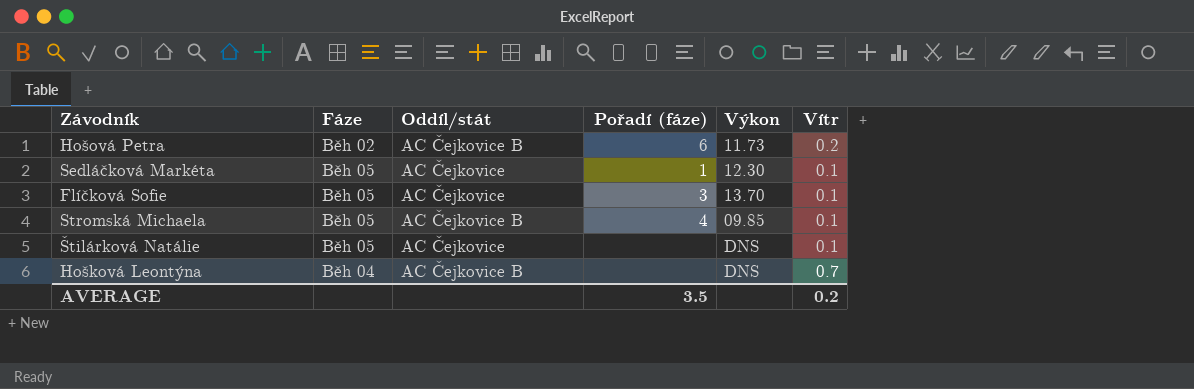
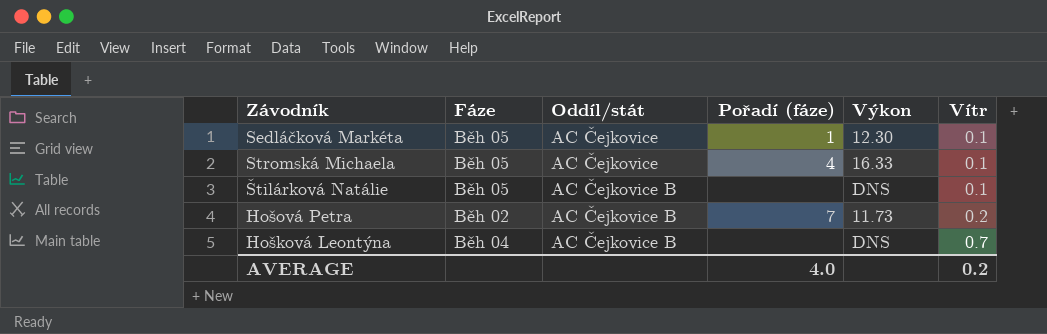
row order: none -> Oddíl/stát ascending
row Flíčková Sofie: Běh 05 | AC Čejkovice | 3 | 13.70 | 0.1 -> none
Stromská Michaela | Oddíl/stát: AC Čejkovice B -> AC Čejkovice
Stromská Michaela | Výkon: 09.85 -> 16.33
Štilárková Natálie | Oddíl/stát: AC Čejkovice -> AC Čejkovice B
Hošová Petra | Pořadí (fáze): 6 -> 7
AVERAGE | Pořadí (fáze): 3.5 -> 4.0

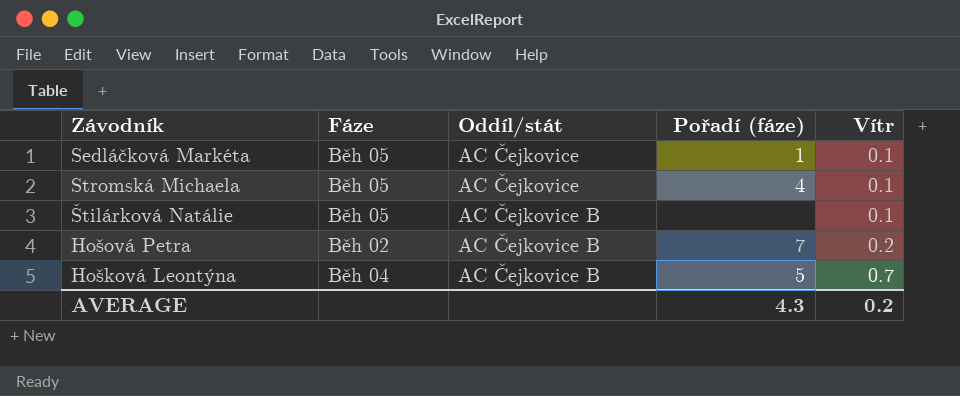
column Výkon | position: 5 -> none
Hošková Leontýna | Pořadí (fáze): none -> 5
AVERAGE | Pořadí (fáze): 4.0 -> 4.3

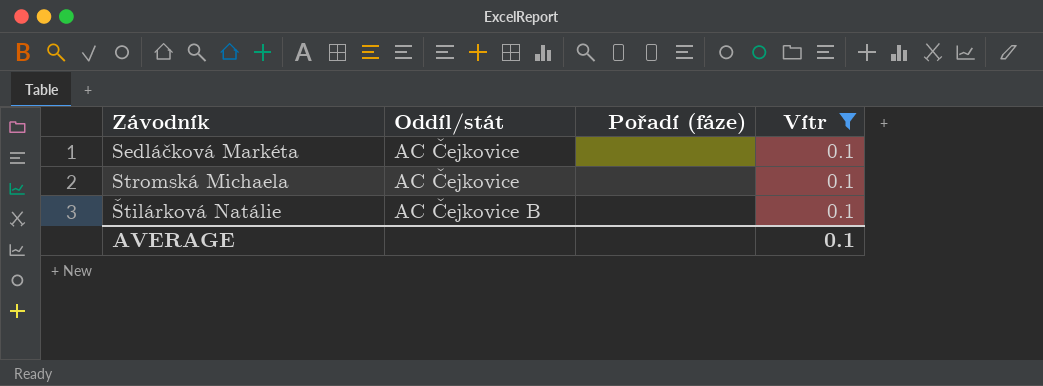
filter: none -> Vítr = 0.1
column Fáze | position: 2 -> none
Sedláčková Markéta | Pořadí (fáze): 1 -> none
Stromská Michaela | Pořadí (fáze): 4 -> none
AVERAGE | Pořadí (fáze): 4.3 -> none
AVERAGE | Vítr: 0.2 -> 0.1

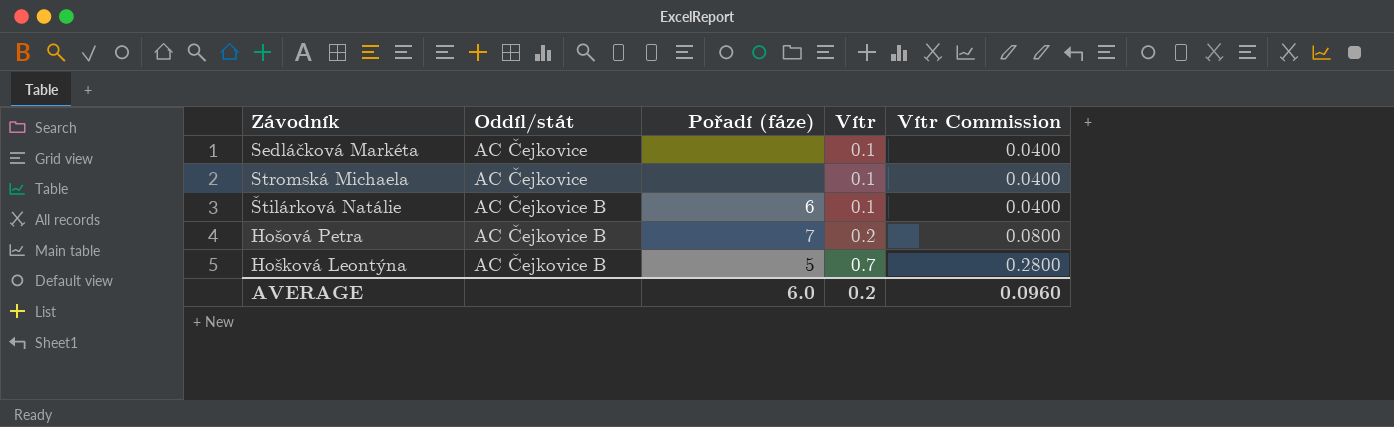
filter: Vítr = 0.1 -> none
column Vítr Commission | formula: none -> [Vítr] * 0.4
Štilárková Natálie | Pořadí (fáze): none -> 6
AVERAGE | Pořadí (fáze): none -> 6.0
AVERAGE | Vítr: 0.1 -> 0.2

